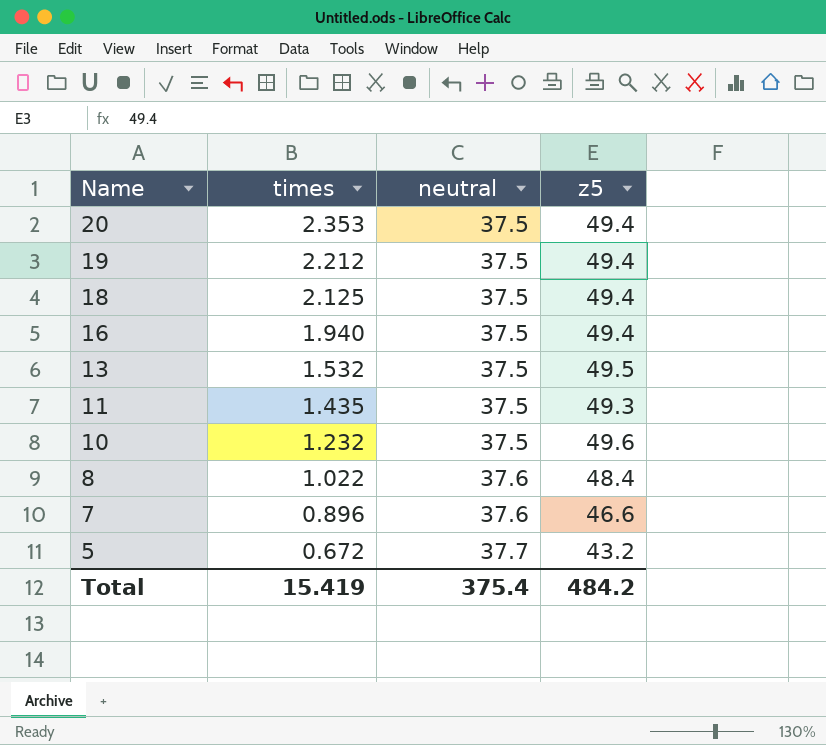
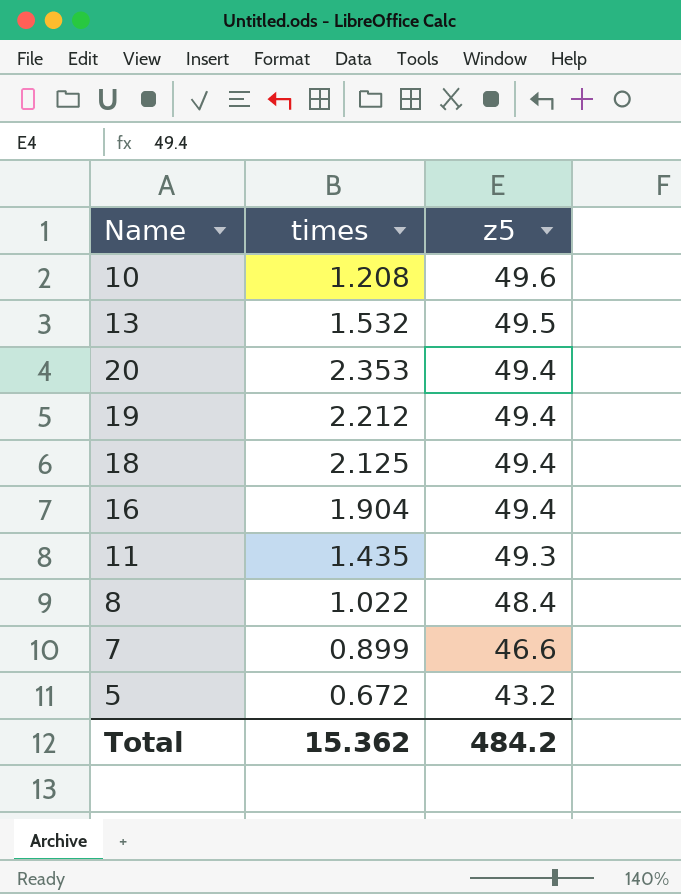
row order: Name descending -> z5 descending
column neutral | position: 3 -> none
10 | times: 1.232 -> 1.208
16 | times: 1.940 -> 1.904
7 | times: 0.896 -> 0.899
Total | times: 15.419 -> 15.362

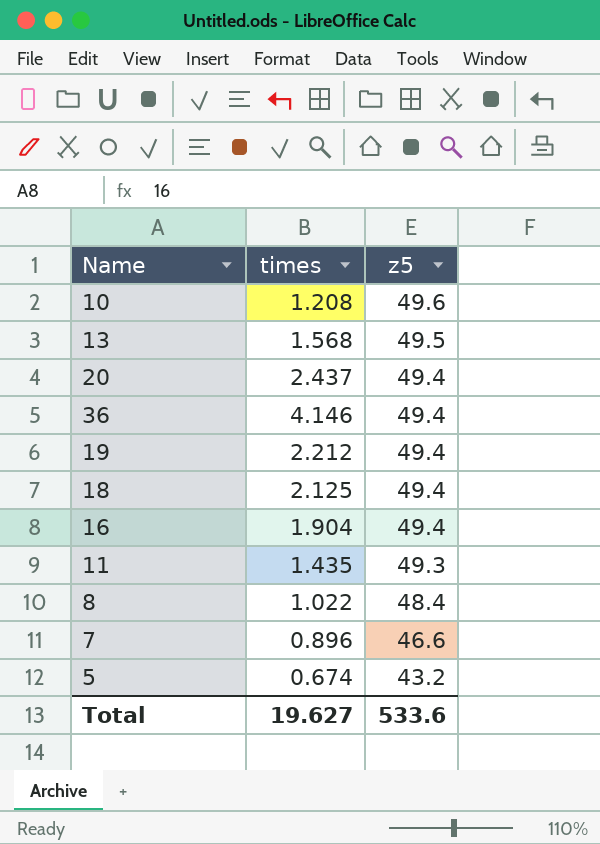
13 | times: 1.532 -> 1.568
20 | times: 2.353 -> 2.437
row 36: none -> 4.146 | 49.4
7 | times: 0.899 -> 0.896
5 | times: 0.672 -> 0.674
Total | times: 15.362 -> 19.627
Total | z5: 484.2 -> 533.6

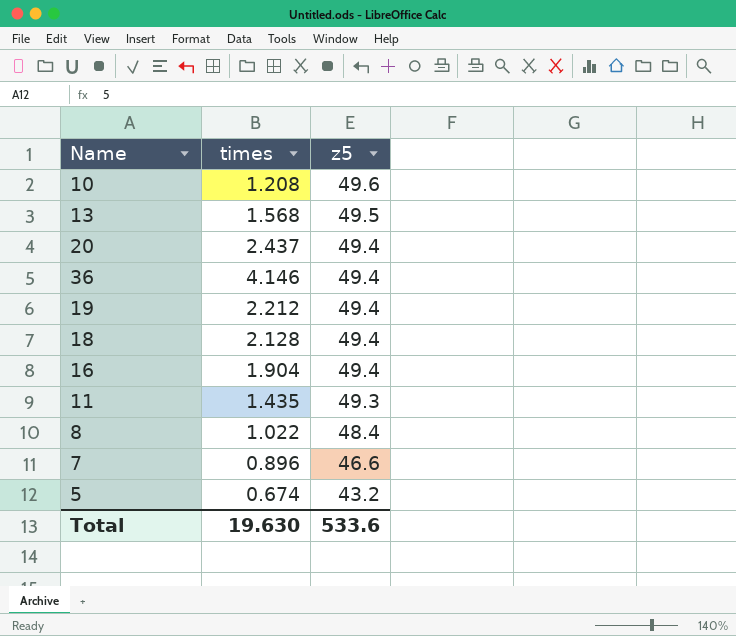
18 | times: 2.125 -> 2.128
Total | times: 19.627 -> 19.630

